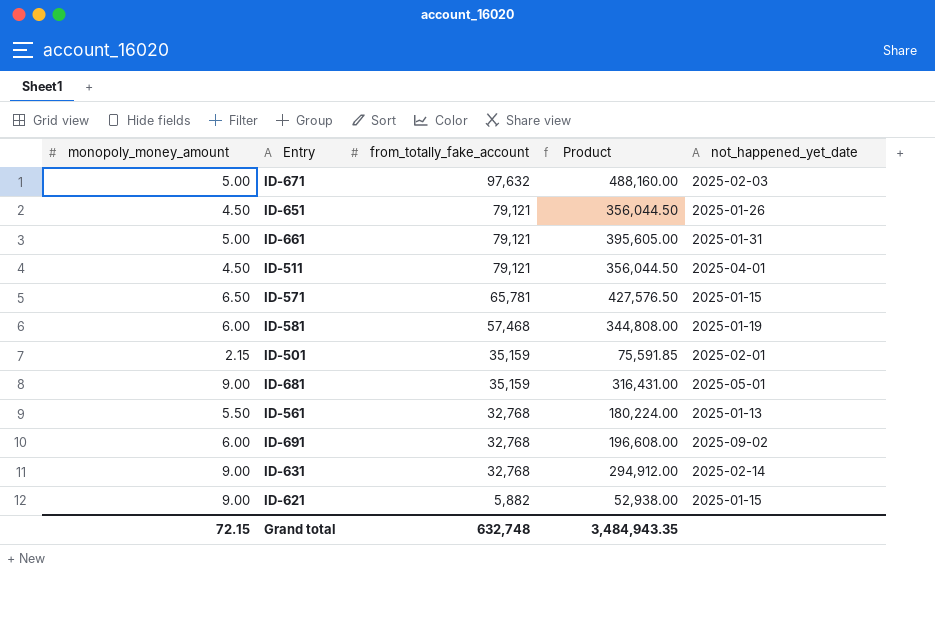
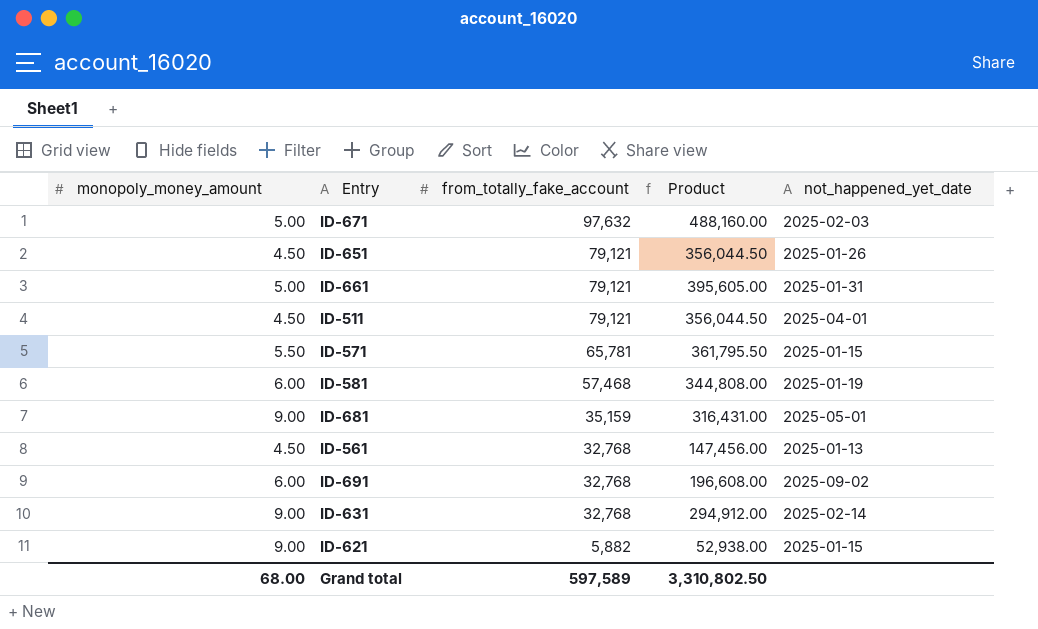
row ID-501: 2.15 | 35,159 | 75,591.85 | 2025-02-01 -> none
ID-571 | monopoly_money_amount: 6.50 -> 5.50
ID-571 | Product: 427,576.50 -> 361,795.50
ID-561 | monopoly_money_amount: 5.50 -> 4.50
ID-561 | Product: 180,224.00 -> 147,456.00
Grand total | monopoly_money_amount: 72.15 -> 68.00
Grand total | from_totally_fake_account: 632,748 -> 597,589
Grand total | Product: 3,484,943.35 -> 3,310,802.50

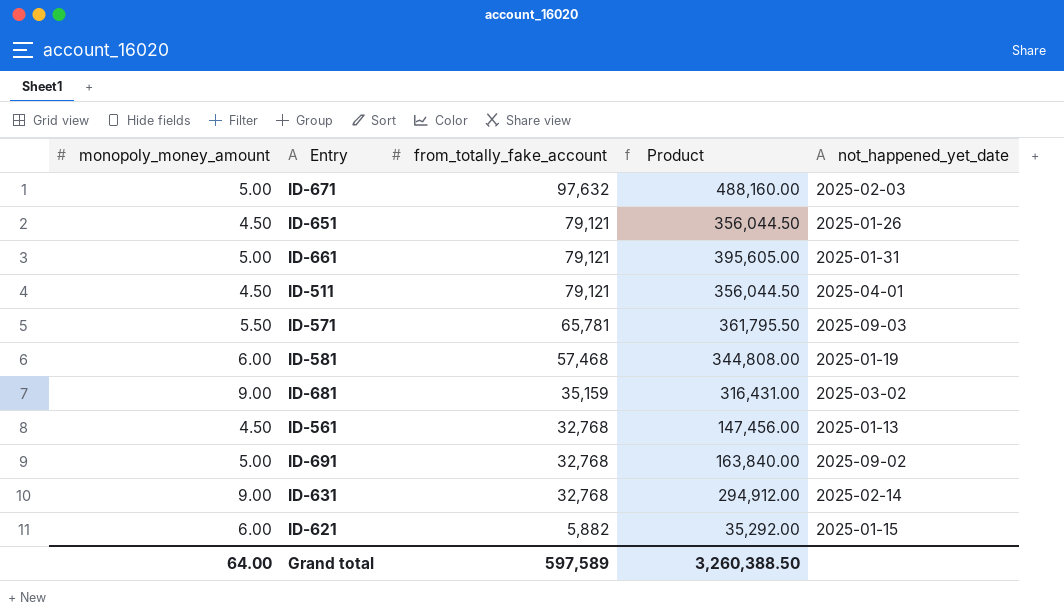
ID-571 | not_happened_yet_date: 2025-01-15 -> 2025-09-03
ID-681 | not_happened_yet_date: 2025-05-01 -> 2025-03-02
ID-691 | monopoly_money_amount: 6.00 -> 5.00
ID-691 | Product: 196,608.00 -> 163,840.00
ID-621 | monopoly_money_amount: 9.00 -> 6.00
ID-621 | Product: 52,938.00 -> 35,292.00
Grand total | monopoly_money_amount: 68.00 -> 64.00
Grand total | Product: 3,310,802.50 -> 3,260,388.50

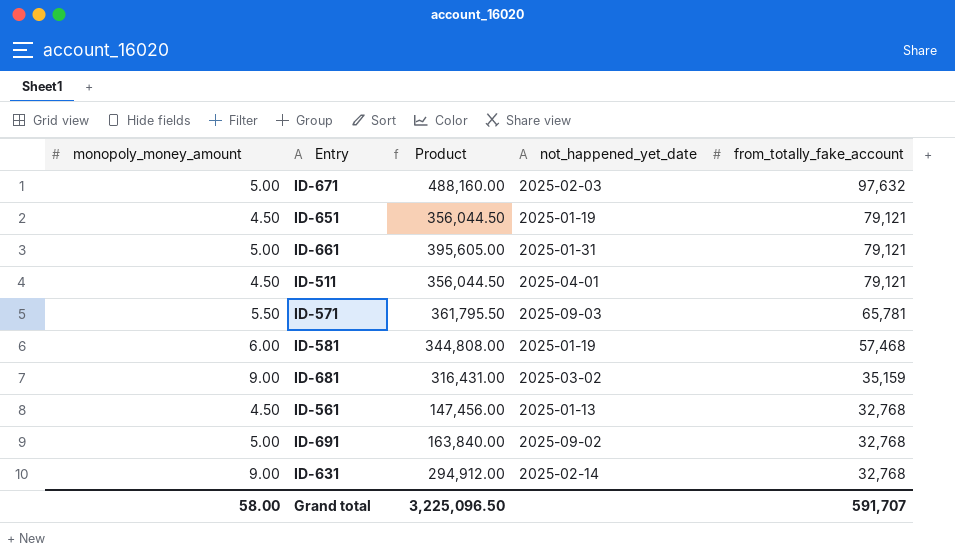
column from_totally_fake_account | position: 3 -> 5
row ID-621: 6.00 | 5,882 | 35,292.00 | 2025-01-15 -> none
ID-651 | not_happened_yet_date: 2025-01-26 -> 2025-01-19
Grand total | monopoly_money_amount: 64.00 -> 58.00
Grand total | Product: 3,260,388.50 -> 3,225,096.50
Grand total | from_totally_fake_account: 597,589 -> 591,707

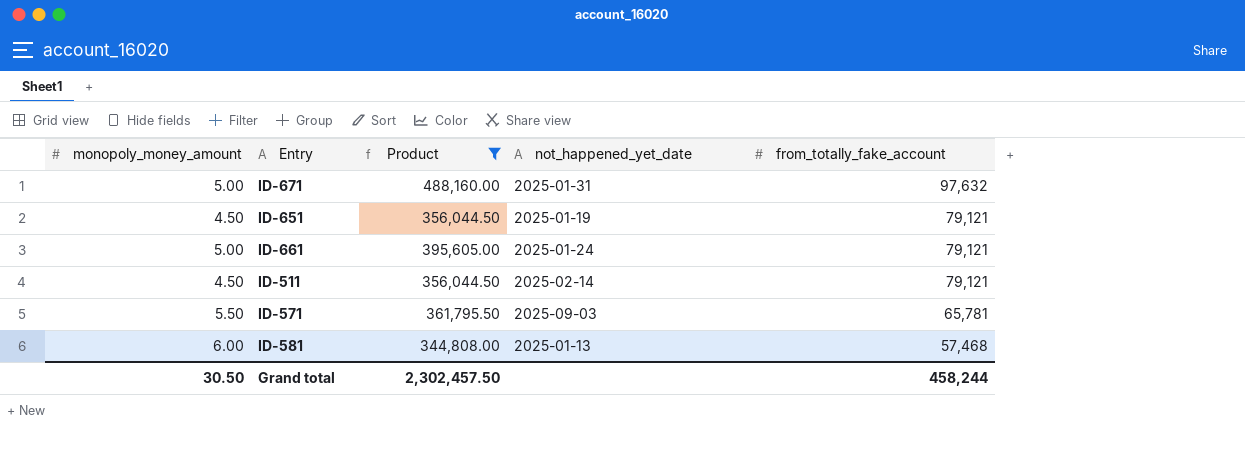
filter: none -> Product >= 344,808.00
ID-671 | not_happened_yet_date: 2025-02-03 -> 2025-01-31
ID-661 | not_happened_yet_date: 2025-01-31 -> 2025-01-24
ID-511 | not_happened_yet_date: 2025-04-01 -> 2025-02-14
ID-581 | not_happened_yet_date: 2025-01-19 -> 2025-01-13
Grand total | monopoly_money_amount: 58.00 -> 30.50
Grand total | Product: 3,225,096.50 -> 2,302,457.50
Grand total | from_totally_fake_account: 591,707 -> 458,244

